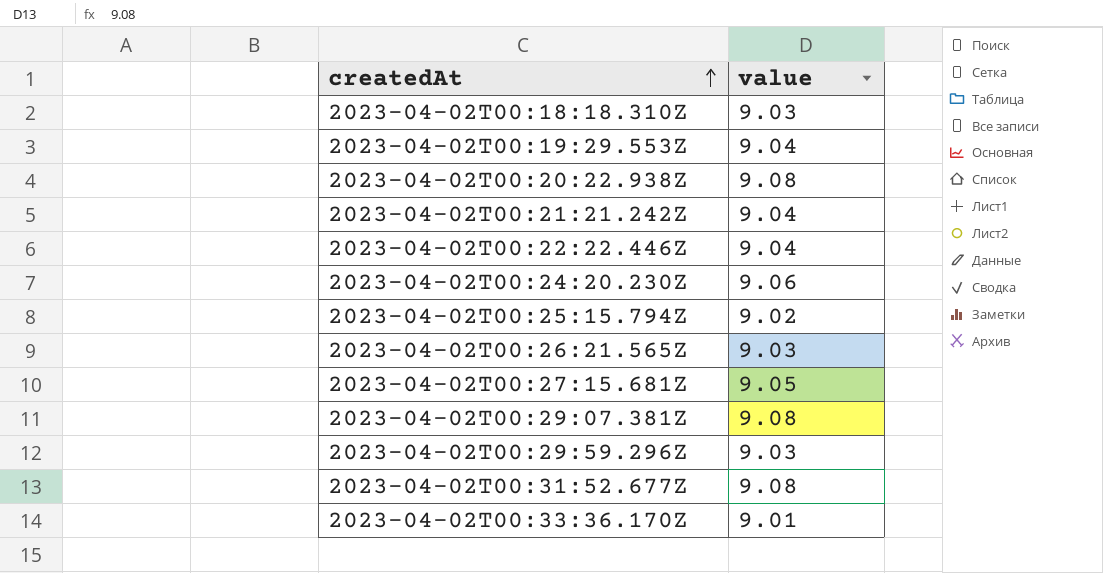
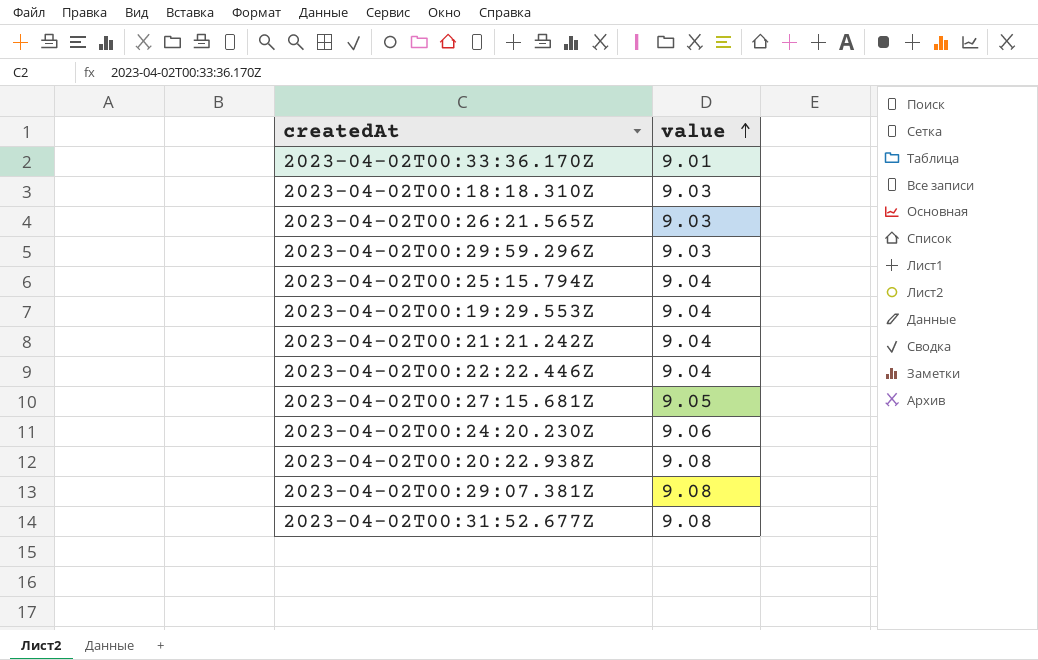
row order: createdAt ascending -> value ascending
2023-04-02T00:25:15.794Z | value: 9.02 -> 9.04

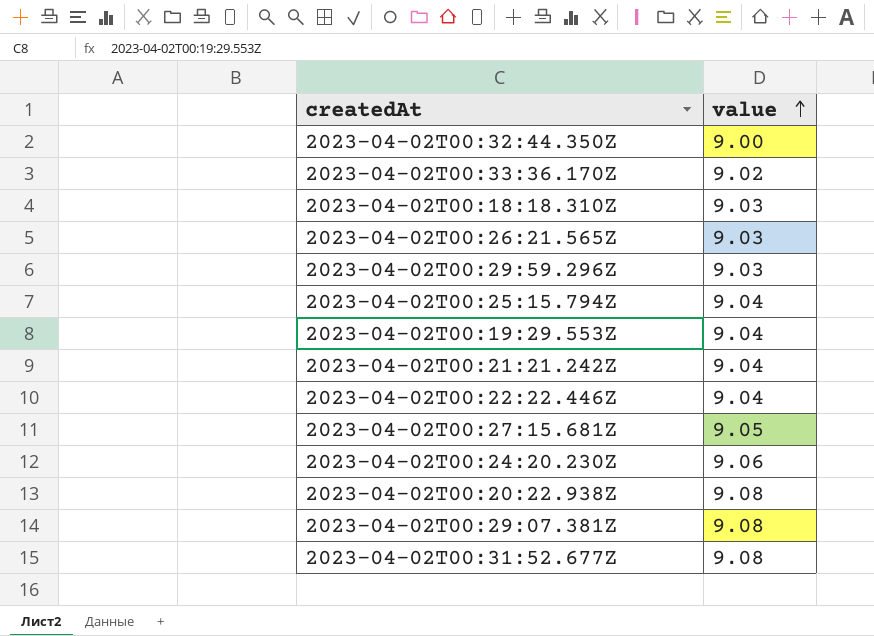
row 2023-04-02T00:32:44.350Z: none -> 9.00
2023-04-02T00:33:36.170Z | value: 9.01 -> 9.02

